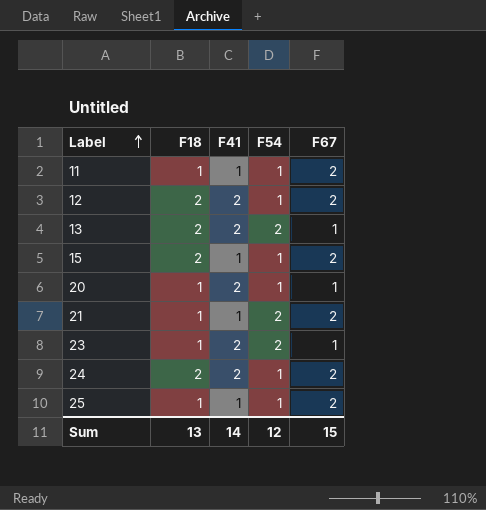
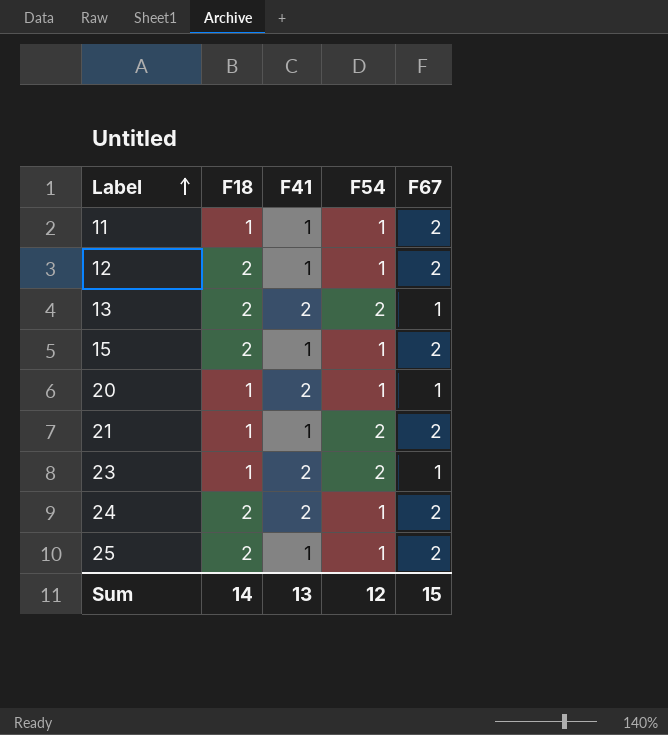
12 | F41: 2 -> 1
25 | F18: 1 -> 2
Sum | F18: 13 -> 14
Sum | F41: 14 -> 13

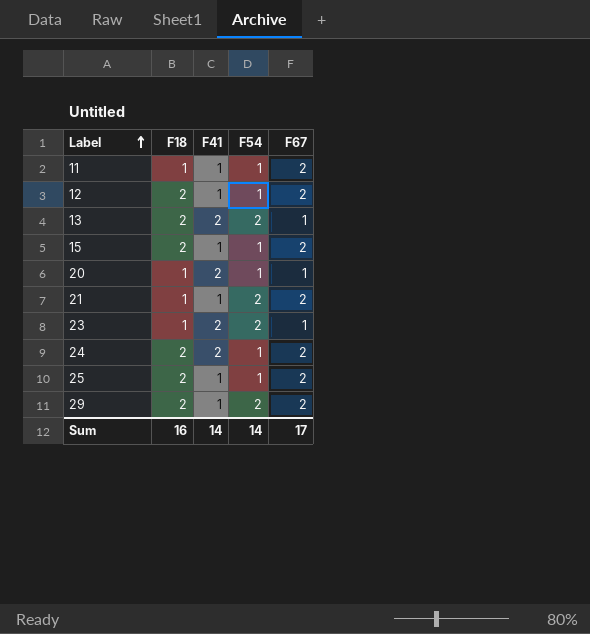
row 29: none -> 2 | 1 | 2 | 2
Sum | F18: 14 -> 16
Sum | F41: 13 -> 14
Sum | F54: 12 -> 14
Sum | F67: 15 -> 17

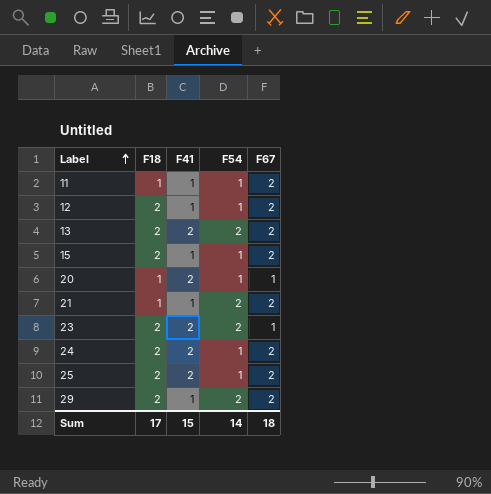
13 | F67: 1 -> 2
23 | F18: 1 -> 2
25 | F41: 1 -> 2
Sum | F18: 16 -> 17
Sum | F41: 14 -> 15
Sum | F67: 17 -> 18

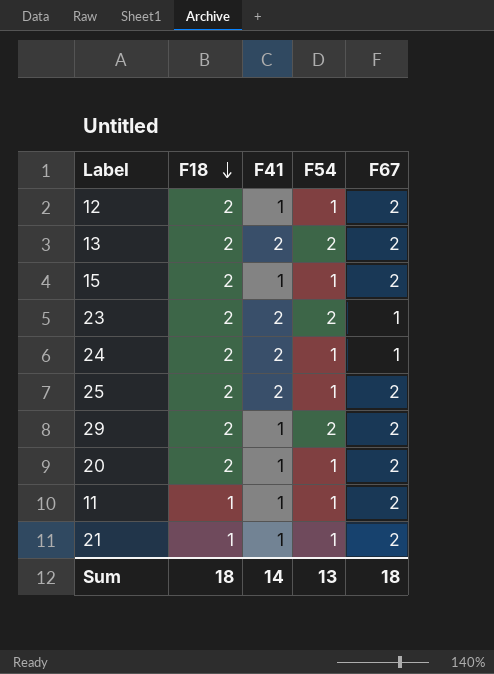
row order: Label ascending -> F18 descending
24 | F67: 2 -> 1
20 | F18: 1 -> 2
20 | F41: 2 -> 1
20 | F67: 1 -> 2
21 | F54: 2 -> 1
Sum | F18: 17 -> 18
Sum | F41: 15 -> 14
Sum | F54: 14 -> 13

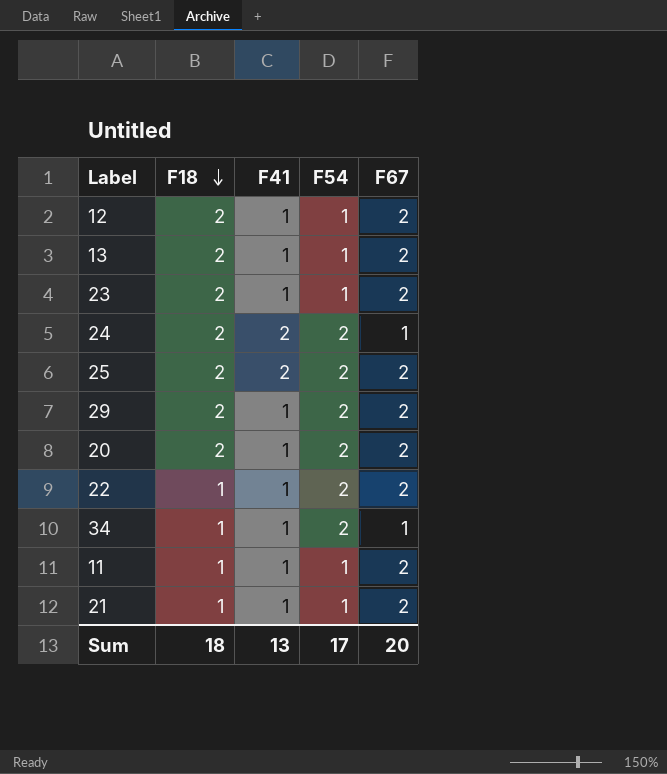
row 15: 2 | 1 | 1 | 2 -> none
13 | F41: 2 -> 1
13 | F54: 2 -> 1
23 | F41: 2 -> 1
23 | F54: 2 -> 1
23 | F67: 1 -> 2
24 | F54: 1 -> 2
25 | F54: 1 -> 2
20 | F54: 1 -> 2
row 22: none -> 1 | 1 | 2 | 2
row 34: none -> 1 | 1 | 2 | 1
Sum | F41: 14 -> 13
Sum | F54: 13 -> 17
Sum | F67: 18 -> 20

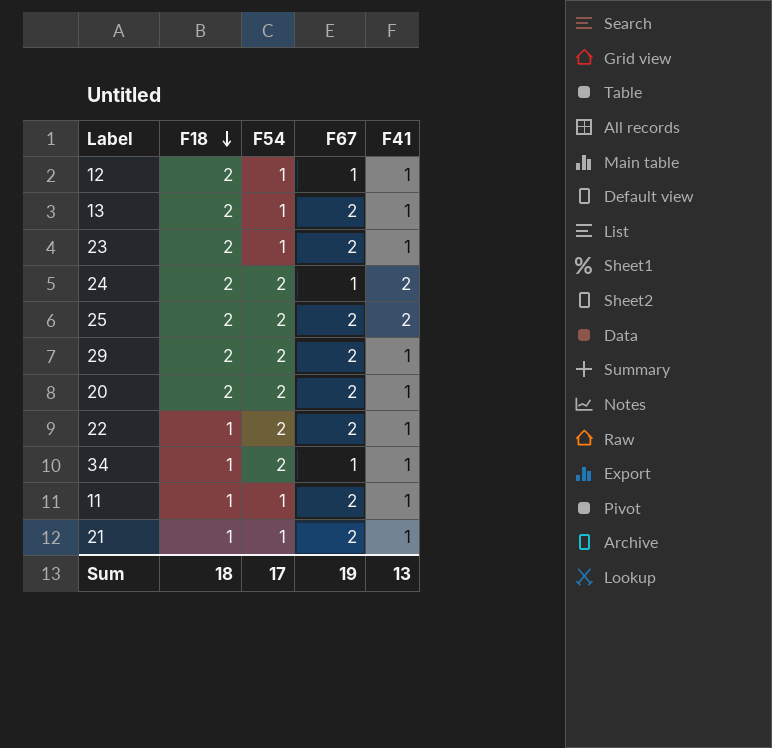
column F41 | position: 3 -> 5
12 | F67: 2 -> 1
Sum | F67: 20 -> 19

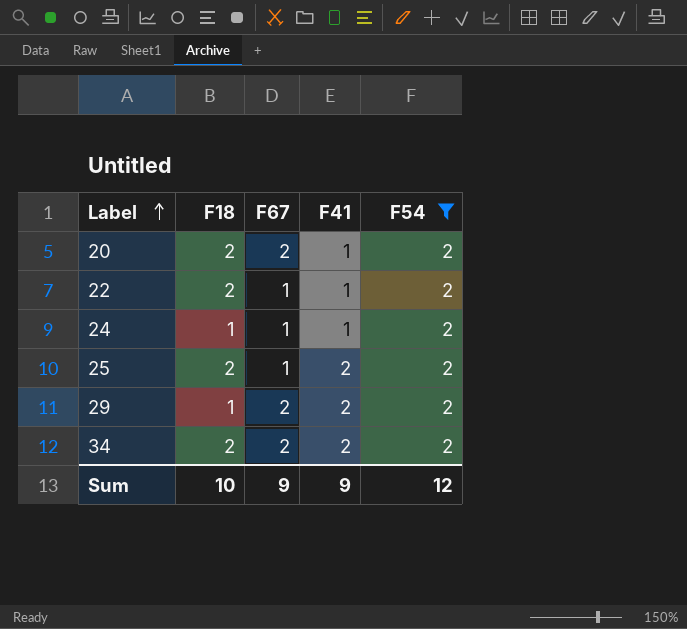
filter: none -> F54 = 2
row order: F18 descending -> Label ascending
column F54 | position: 3 -> 5
22 | F18: 1 -> 2
22 | F67: 2 -> 1
24 | F18: 2 -> 1
24 | F41: 2 -> 1
25 | F67: 2 -> 1
29 | F18: 2 -> 1
29 | F41: 1 -> 2
34 | F18: 1 -> 2
34 | F67: 1 -> 2
34 | F41: 1 -> 2
Sum | F18: 18 -> 10
Sum | F67: 19 -> 9
Sum | F41: 13 -> 9
Sum | F54: 17 -> 12

